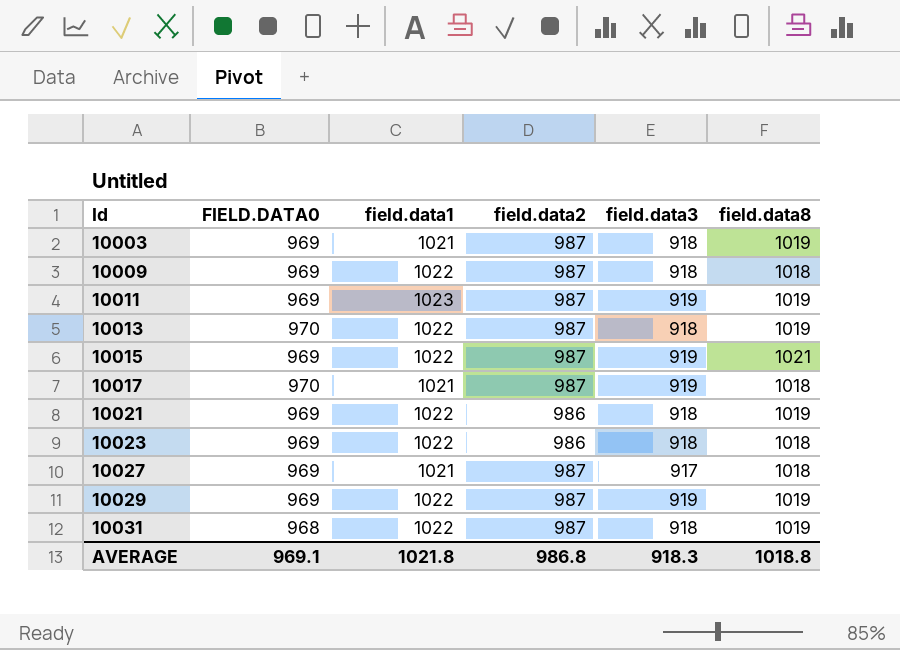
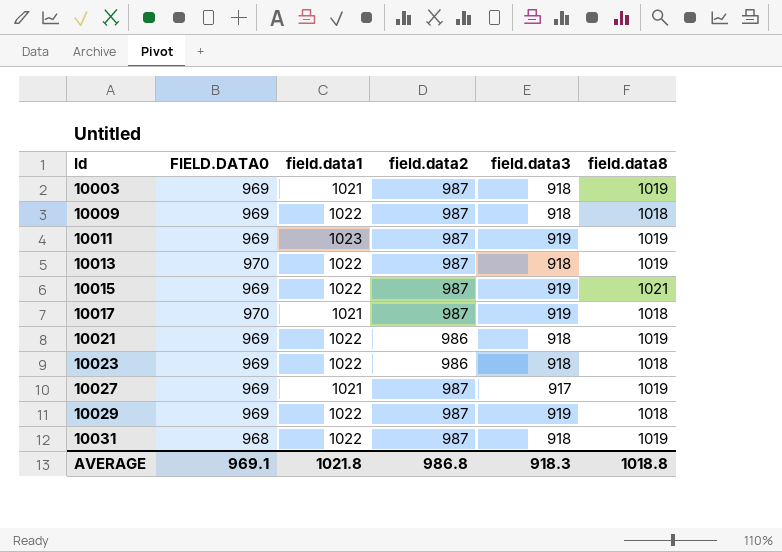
10027 | field.data8: 1018 -> 1019
10029 | field.data8: 1019 -> 1018

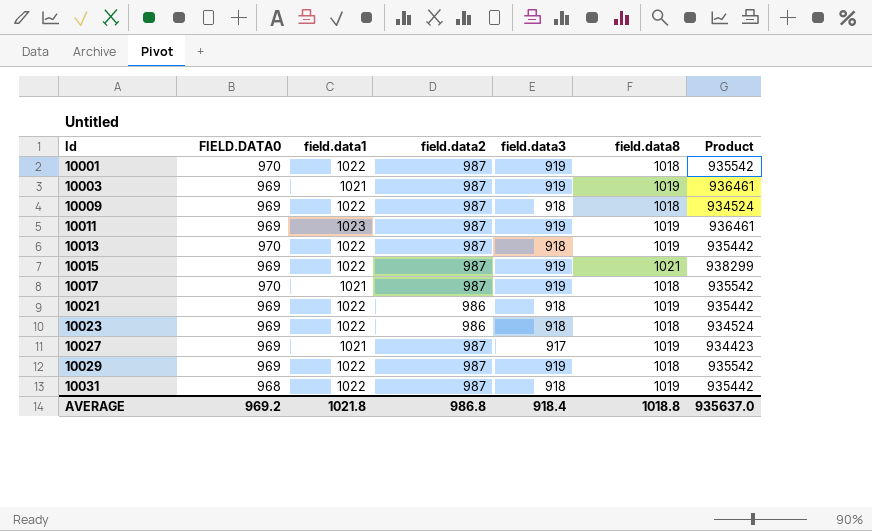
column Product | formula: none -> [field.data3] * [field.data8]
row 10001: none -> 970 | 1022 | 987 | 919 | 1018 | 935542
10003 | field.data3: 918 -> 919
AVERAGE | FIELD.DATA0: 969.1 -> 969.2
AVERAGE | field.data3: 918.3 -> 918.4

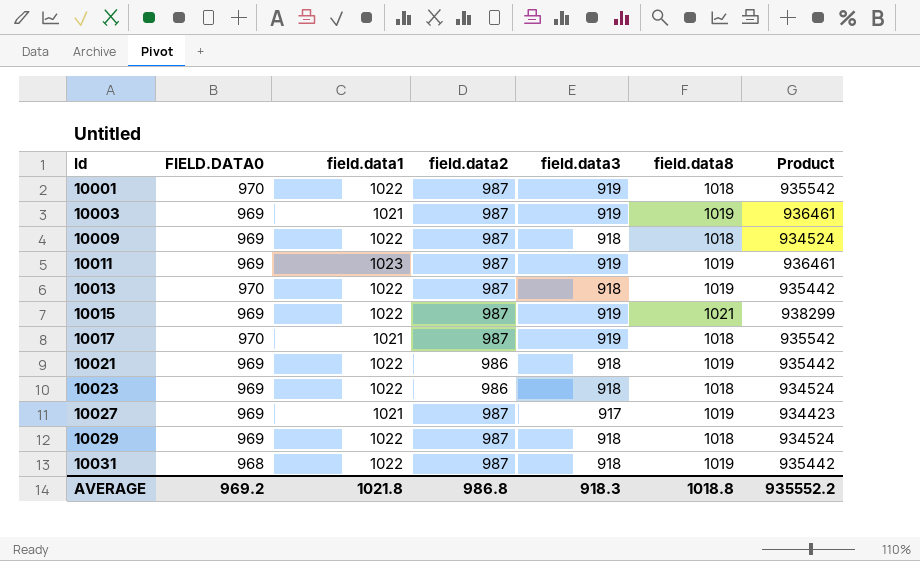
10029 | field.data3: 919 -> 918
10029 | Product: 935542 -> 934524
AVERAGE | field.data3: 918.4 -> 918.3
AVERAGE | Product: 935637.0 -> 935552.2

